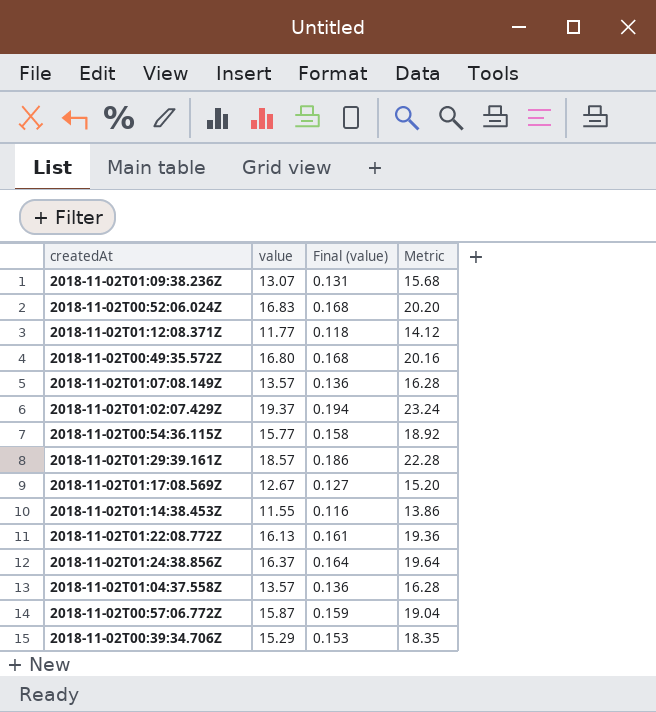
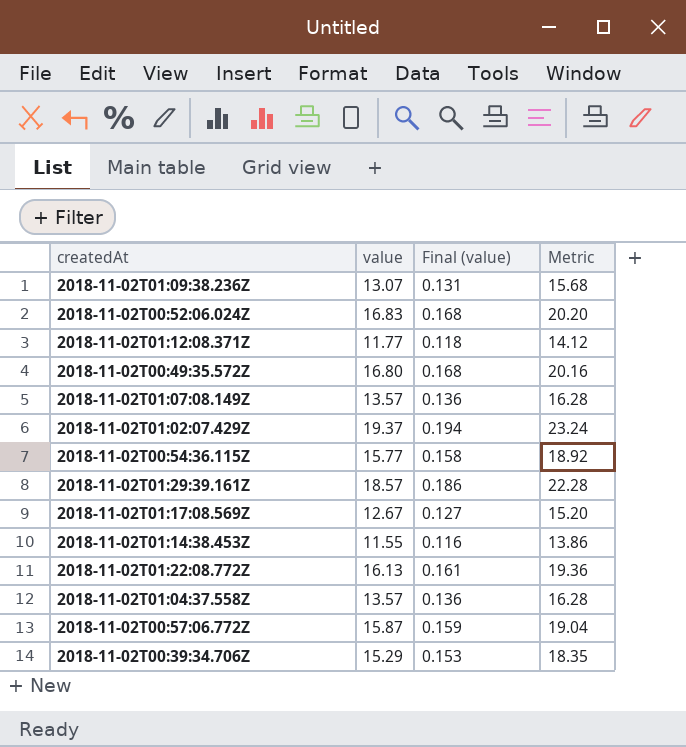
row 2018-11-02T01:24:38.856Z: 16.37 | 0.164 | 19.64 -> none

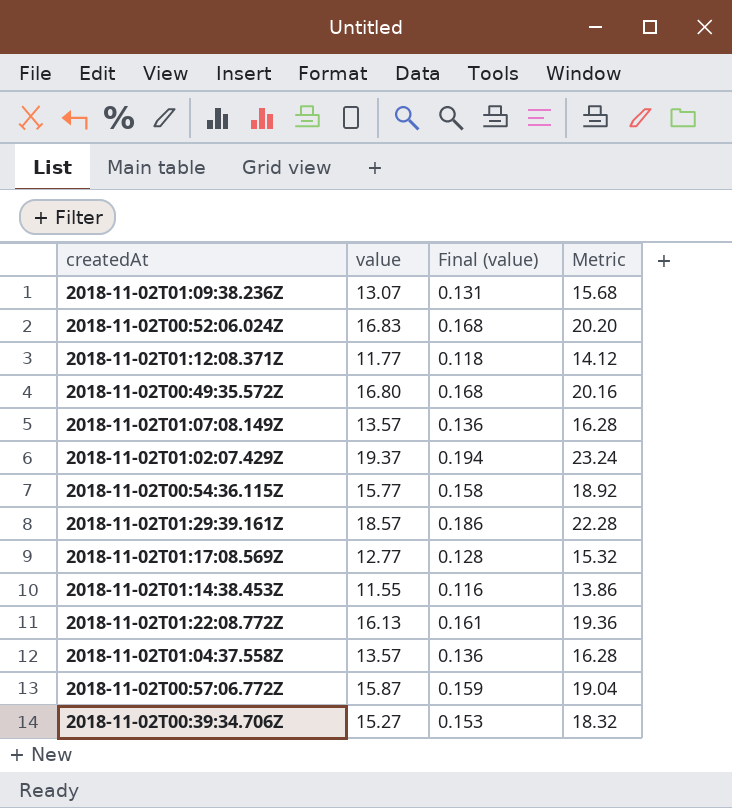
2018-11-02T01:17:08.569Z | value: 12.67 -> 12.77
2018-11-02T01:17:08.569Z | Final (value): 0.127 -> 0.128
2018-11-02T01:17:08.569Z | Metric: 15.20 -> 15.32
2018-11-02T00:39:34.706Z | value: 15.29 -> 15.27
2018-11-02T00:39:34.706Z | Metric: 18.35 -> 18.32

